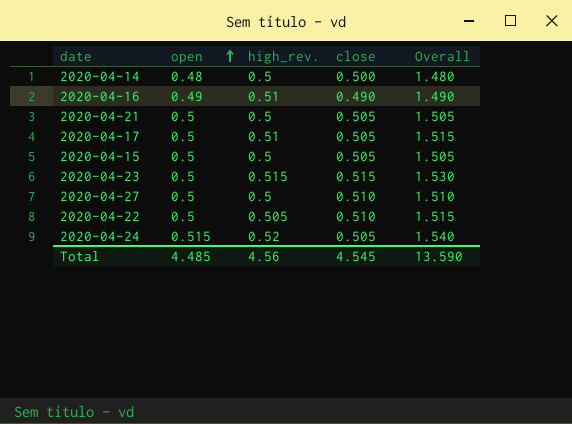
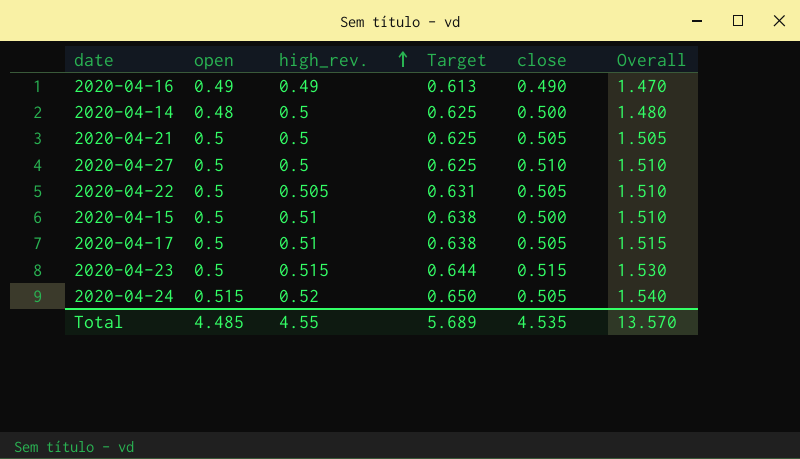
row order: open ascending -> high_rev. ascending
column Target | formula: none -> [high_rev.] * 1.25
2020-04-16 | high_rev.: 0.51 -> 0.49
2020-04-16 | Overall: 1.490 -> 1.470
2020-04-22 | close: 0.510 -> 0.505
2020-04-22 | Overall: 1.515 -> 1.510
2020-04-15 | high_rev.: 0.5 -> 0.51
2020-04-15 | close: 0.505 -> 0.500
2020-04-15 | Overall: 1.505 -> 1.510
Total | high_rev.: 4.56 -> 4.55
Total | close: 4.545 -> 4.535
Total | Overall: 13.590 -> 13.570

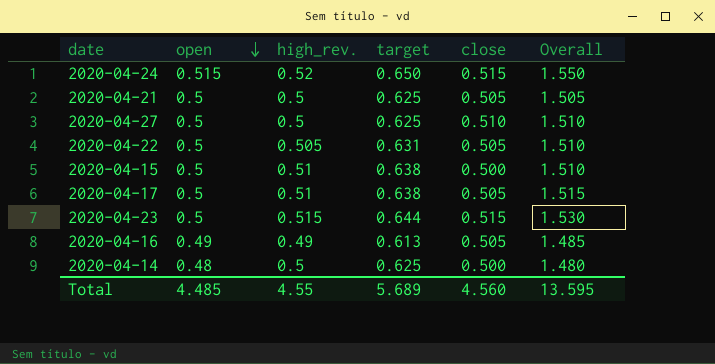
row order: high_rev. ascending -> open descending
column name: Target -> target
2020-04-24 | close: 0.505 -> 0.515
2020-04-24 | Overall: 1.540 -> 1.550
2020-04-16 | close: 0.490 -> 0.505
2020-04-16 | Overall: 1.470 -> 1.485
Total | close: 4.535 -> 4.560
Total | Overall: 13.570 -> 13.595

